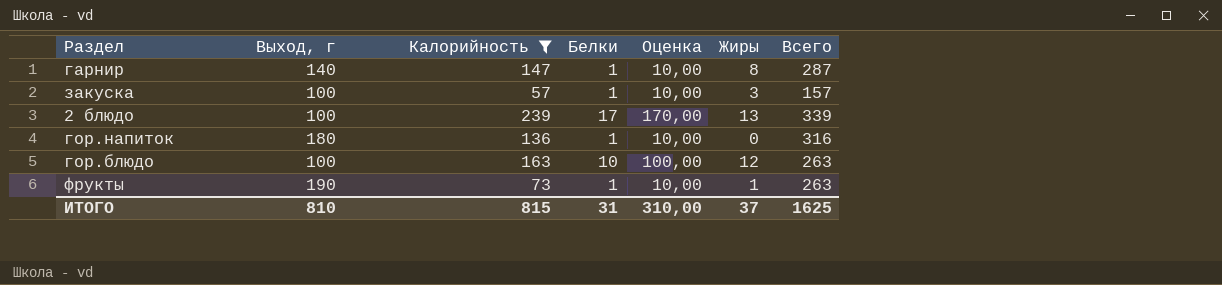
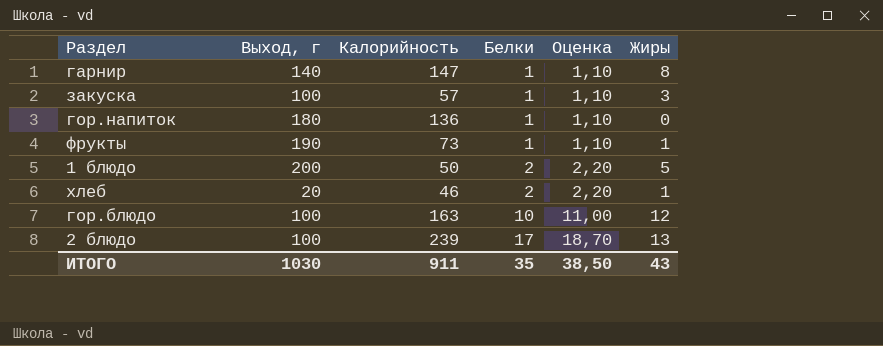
filter: Калорийность >= 57 -> none
row order: none -> Белки ascending
column Всего | formula: [Выход, г] + [Калорийность] -> none
column Оценка | formula: [Белки] * 10 -> [Белки] * 1,1
ИТОГО | Выход, г: 810 -> 1030
ИТОГО | Калорийность: 815 -> 911
ИТОГО | Белки: 31 -> 35
ИТОГО | Оценка: 310,00 -> 38,50
ИТОГО | Жиры: 37 -> 43

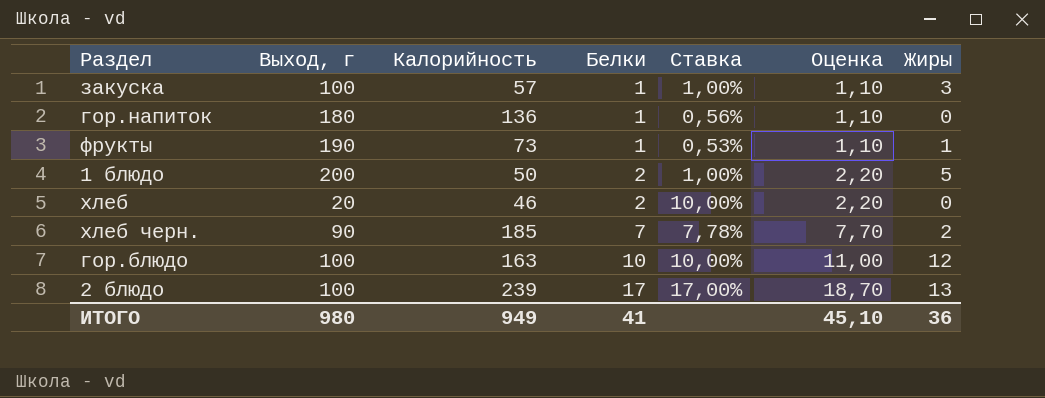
column Ставка | formula: none -> [Белки] / [Выход, г]
row гарнир: 140 | 147 | 1 | 1,10 | 8 -> none
хлеб | Жиры: 1 -> 0
row хлеб черн.: none -> 90 | 185 | 7 | 7,78% | 7,70 | 2
ИТОГО | Выход, г: 1030 -> 980
ИТОГО | Калорийность: 911 -> 949
ИТОГО | Белки: 35 -> 41
ИТОГО | Оценка: 38,50 -> 45,10
ИТОГО | Жиры: 43 -> 36

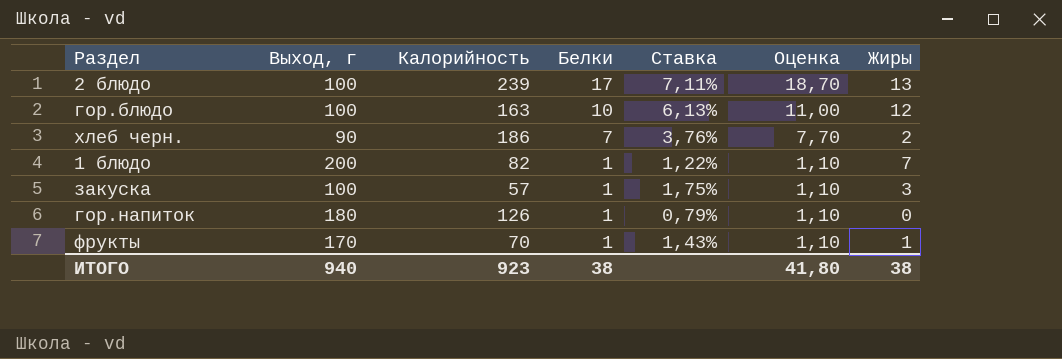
row order: Белки ascending -> Белки descending
column Ставка | formula: [Белки] / [Выход, г] -> [Белки] / [Калорийность]
row хлеб: 20 | 46 | 2 | 10,00% | 2,20 | 0 -> none
хлеб черн. | Калорийность: 185 -> 186
1 блюдо | Калорийность: 50 -> 82
1 блюдо | Белки: 2 -> 1
1 блюдо | Оценка: 2,20 -> 1,10
1 блюдо | Жиры: 5 -> 7
гор.напиток | Калорийность: 136 -> 126
фрукты | Выход, г: 190 -> 170
фрукты | Калорийность: 73 -> 70
ИТОГО | Выход, г: 980 -> 940
ИТОГО | Калорийность: 949 -> 923
ИТОГО | Белки: 41 -> 38
ИТОГО | Оценка: 45,10 -> 41,80
ИТОГО | Жиры: 36 -> 38

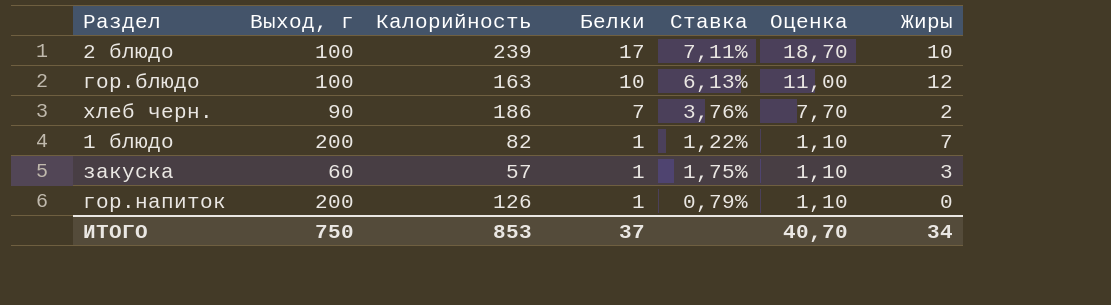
row фрукты: 170 | 70 | 1 | 1,43% | 1,10 | 1 -> none
2 блюдо | Жиры: 13 -> 10
закуска | Выход, г: 100 -> 60
гор.напиток | Выход, г: 180 -> 200
ИТОГО | Выход, г: 940 -> 750
ИТОГО | Калорийность: 923 -> 853
ИТОГО | Белки: 38 -> 37
ИТОГО | Оценка: 41,80 -> 40,70
ИТОГО | Жиры: 38 -> 34

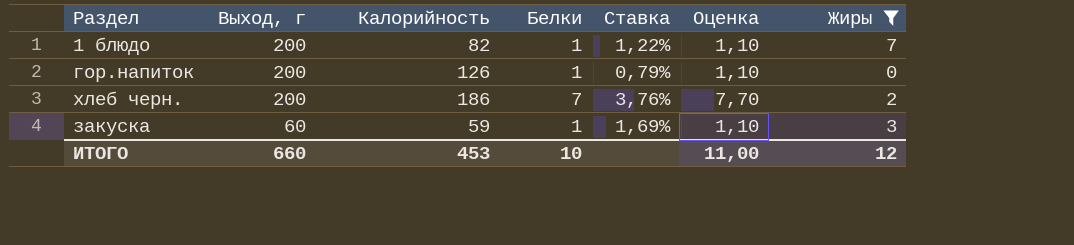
filter: none -> Жиры <= 7
row order: Белки descending -> Выход, г descending
хлеб черн. | Выход, г: 90 -> 200
закуска | Калорийность: 57 -> 59
закуска | Ставка: 1,75% -> 1,69%
ИТОГО | Выход, г: 750 -> 660
ИТОГО | Калорийность: 853 -> 453
ИТОГО | Белки: 37 -> 10
ИТОГО | Оценка: 40,70 -> 11,00
ИТОГО | Жиры: 34 -> 12

